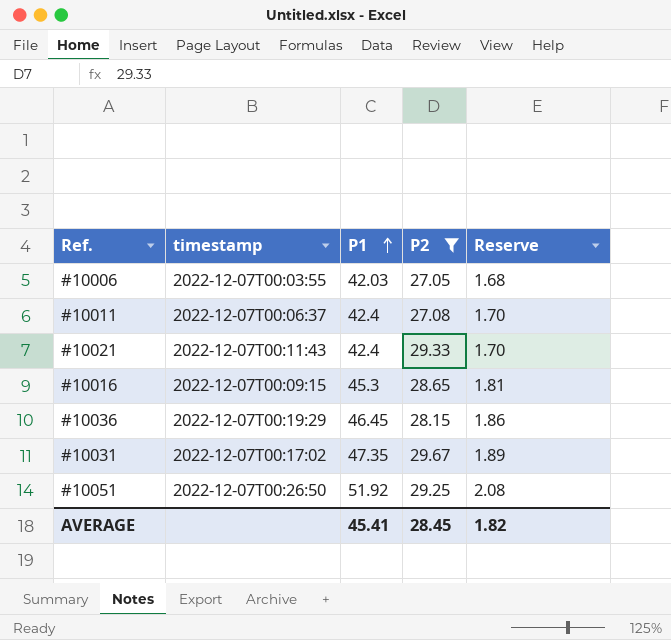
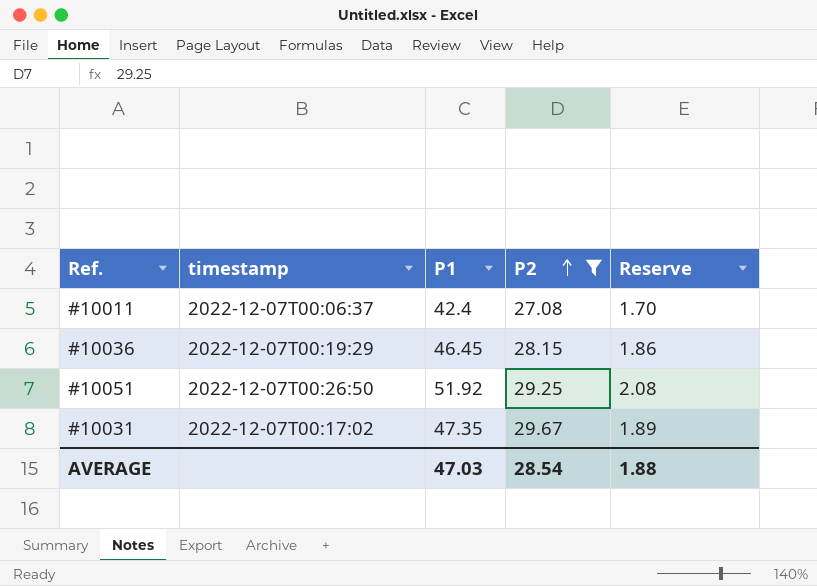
row order: P1 ascending -> P2 ascending
row #10006: 2022-12-07T00:03:55 | 42.03 | 27.05 | 1.68 -> none
row #10021: 2022-12-07T00:11:43 | 42.4 | 29.33 | 1.70 -> none
row #10016: 2022-12-07T00:09:15 | 45.3 | 28.65 | 1.81 -> none
AVERAGE | P1: 45.41 -> 47.03
AVERAGE | P2: 28.45 -> 28.54
AVERAGE | Reserve: 1.82 -> 1.88

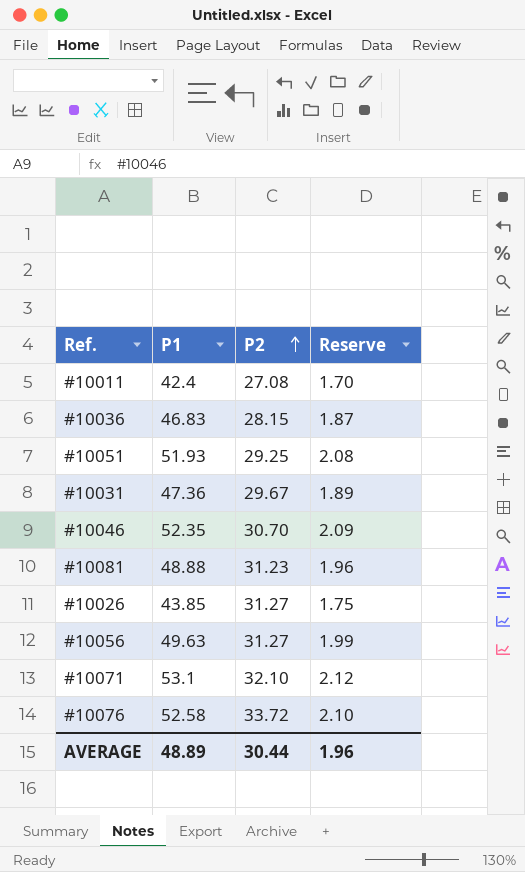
filter: P2 <= 29.67 -> none
column timestamp | position: 2 -> none
#10036 | P1: 46.45 -> 46.83
#10036 | Reserve: 1.86 -> 1.87
#10051 | P1: 51.92 -> 51.93
#10031 | P1: 47.35 -> 47.36
AVERAGE | P1: 47.03 -> 48.89
AVERAGE | P2: 28.54 -> 30.44
AVERAGE | Reserve: 1.88 -> 1.96

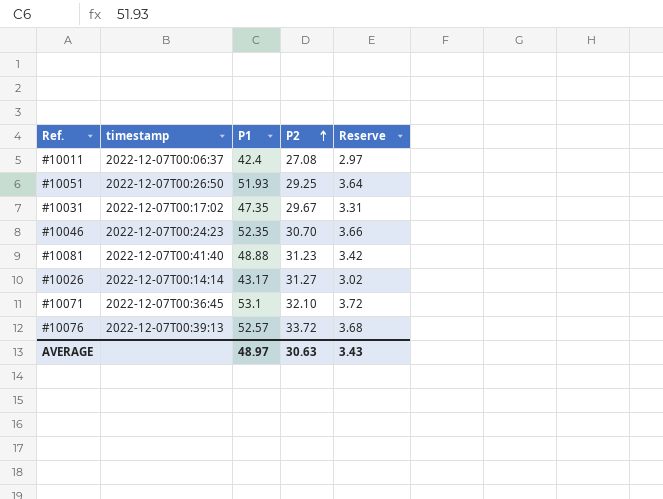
column timestamp | position: none -> 2
column Reserve | formula: [P1] * 0.04 -> [P1] * 0.07
row #10036: 46.83 | 28.15 | 1.87 -> none
row #10056: 49.63 | 31.27 | 1.99 -> none
#10031 | P1: 47.36 -> 47.35
#10026 | P1: 43.85 -> 43.17
#10076 | P1: 52.58 -> 52.57
AVERAGE | P1: 48.89 -> 48.97
AVERAGE | P2: 30.44 -> 30.63
AVERAGE | Reserve: 1.96 -> 3.43

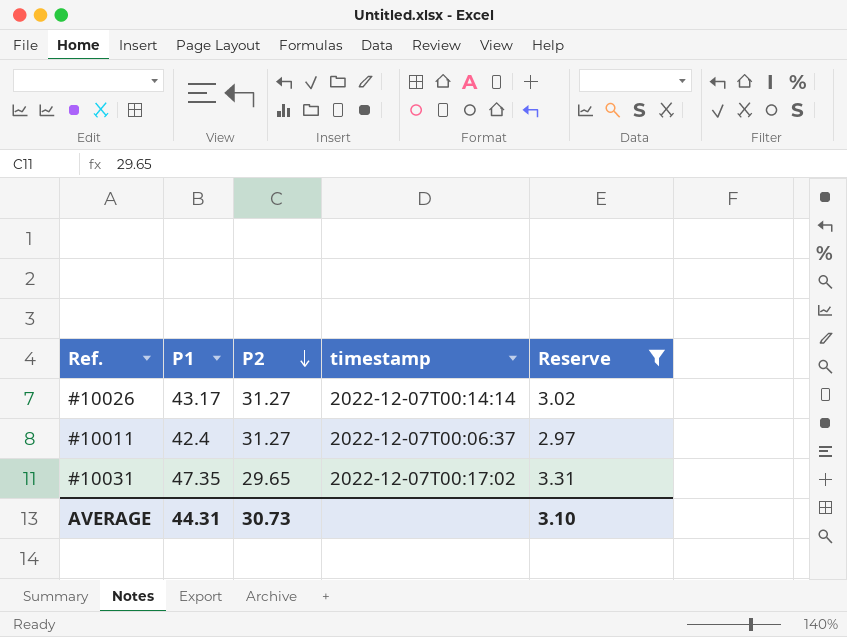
filter: none -> Reserve <= 3.31
row order: P2 ascending -> P2 descending
column timestamp | position: 2 -> 4
#10011 | P2: 27.08 -> 31.27
#10031 | P2: 29.67 -> 29.65
AVERAGE | P1: 48.97 -> 44.31
AVERAGE | P2: 30.63 -> 30.73
AVERAGE | Reserve: 3.43 -> 3.10

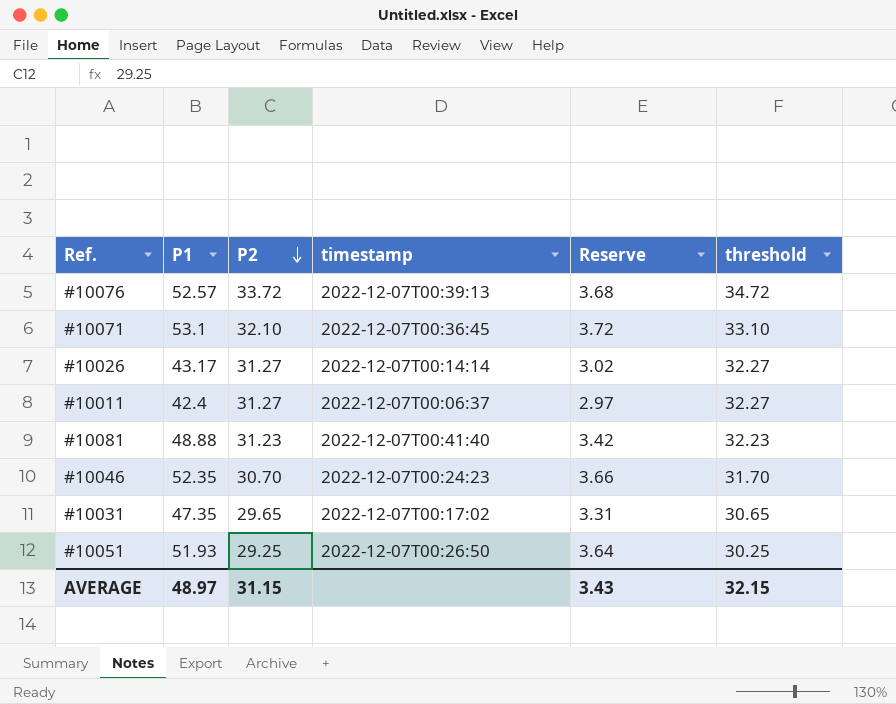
filter: Reserve <= 3.31 -> none
column threshold | formula: none -> [P2] + 1
AVERAGE | P1: 44.31 -> 48.97
AVERAGE | P2: 30.73 -> 31.15
AVERAGE | Reserve: 3.10 -> 3.43

